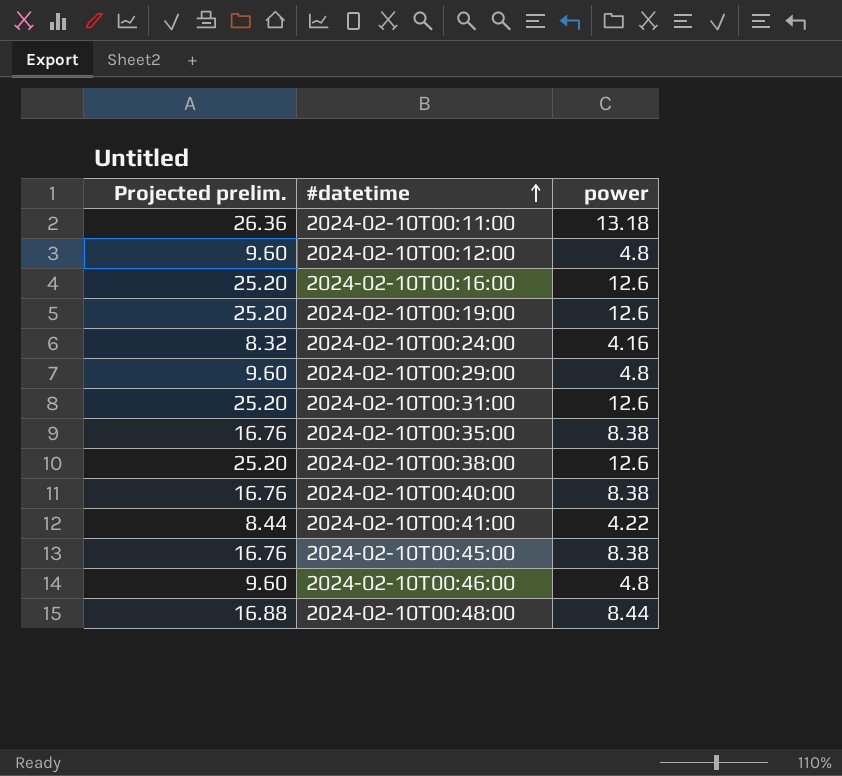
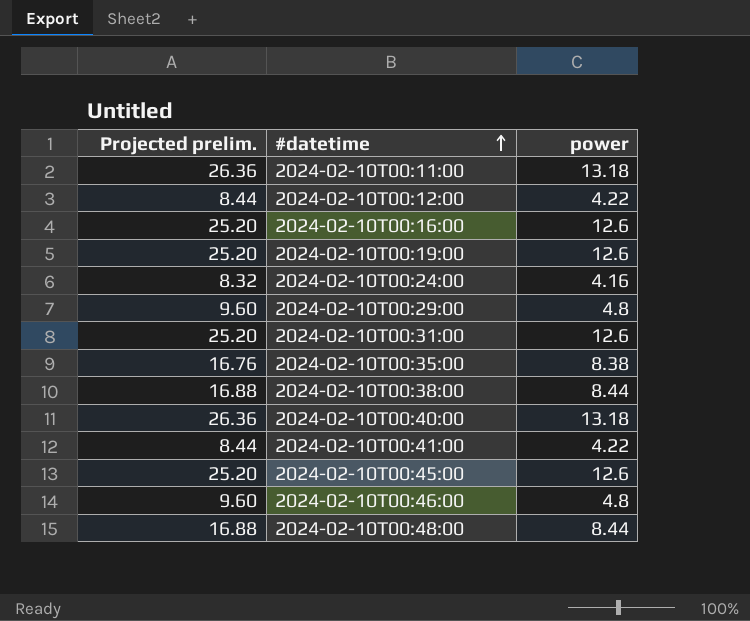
2024-02-10T00:12:00 | Projected prelim.: 9.60 -> 8.44
2024-02-10T00:12:00 | power: 4.8 -> 4.22
2024-02-10T00:38:00 | Projected prelim.: 25.20 -> 16.88
2024-02-10T00:38:00 | power: 12.6 -> 8.44
2024-02-10T00:40:00 | Projected prelim.: 16.76 -> 26.36
2024-02-10T00:40:00 | power: 8.38 -> 13.18
2024-02-10T00:45:00 | Projected prelim.: 16.76 -> 25.20
2024-02-10T00:45:00 | power: 8.38 -> 12.6

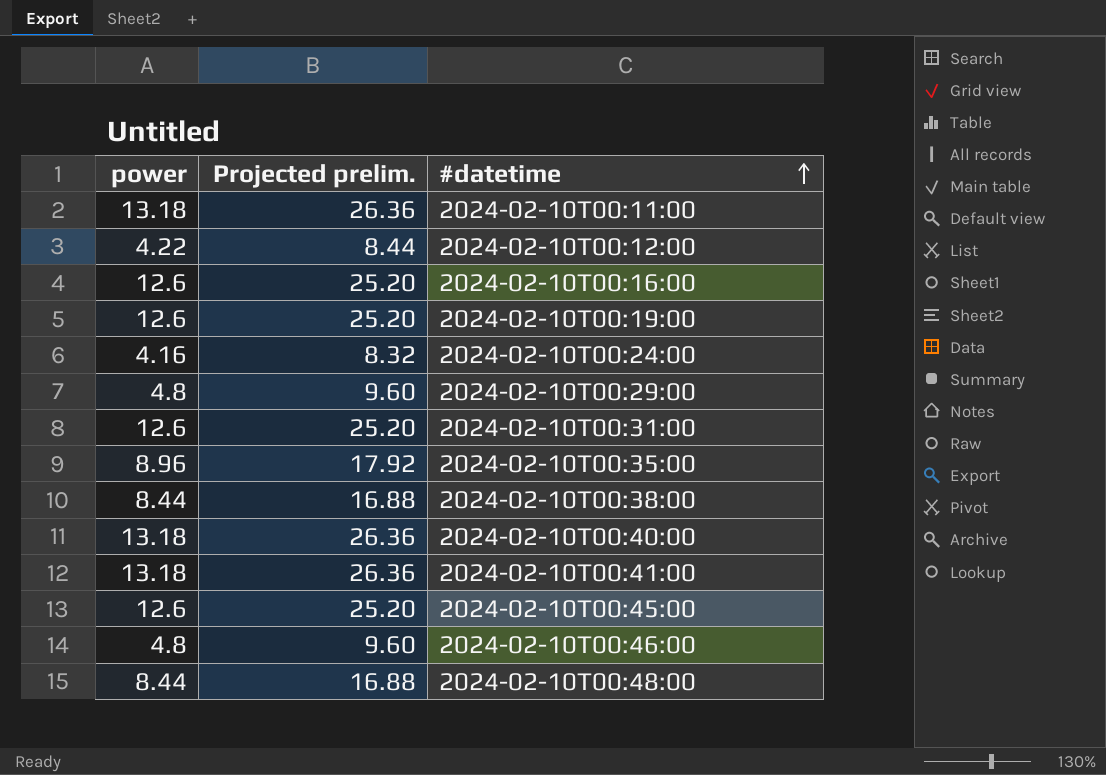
column power | position: 3 -> 1
2024-02-10T00:35:00 | power: 8.38 -> 8.96
2024-02-10T00:35:00 | Projected prelim.: 16.76 -> 17.92
2024-02-10T00:41:00 | power: 4.22 -> 13.18
2024-02-10T00:41:00 | Projected prelim.: 8.44 -> 26.36

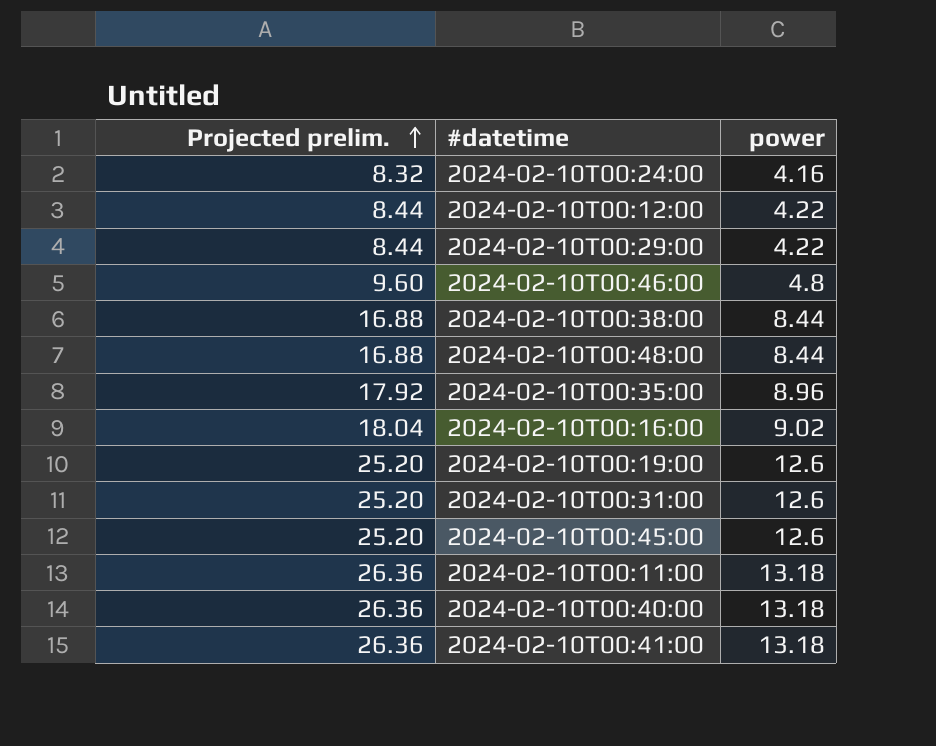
row order: #datetime ascending -> Projected prelim. ascending
column power | position: 1 -> 3
2024-02-10T00:29:00 | Projected prelim.: 9.60 -> 8.44
2024-02-10T00:29:00 | power: 4.8 -> 4.22
2024-02-10T00:16:00 | Projected prelim.: 25.20 -> 18.04
2024-02-10T00:16:00 | power: 12.6 -> 9.02

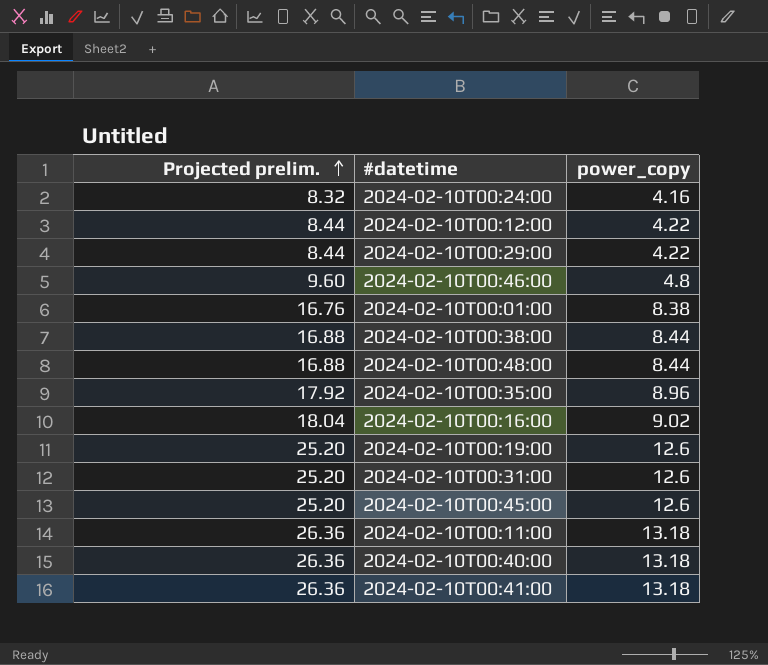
column name: power -> power_copy
row 2024-02-10T00:01:00: none -> 16.76 | 8.38

